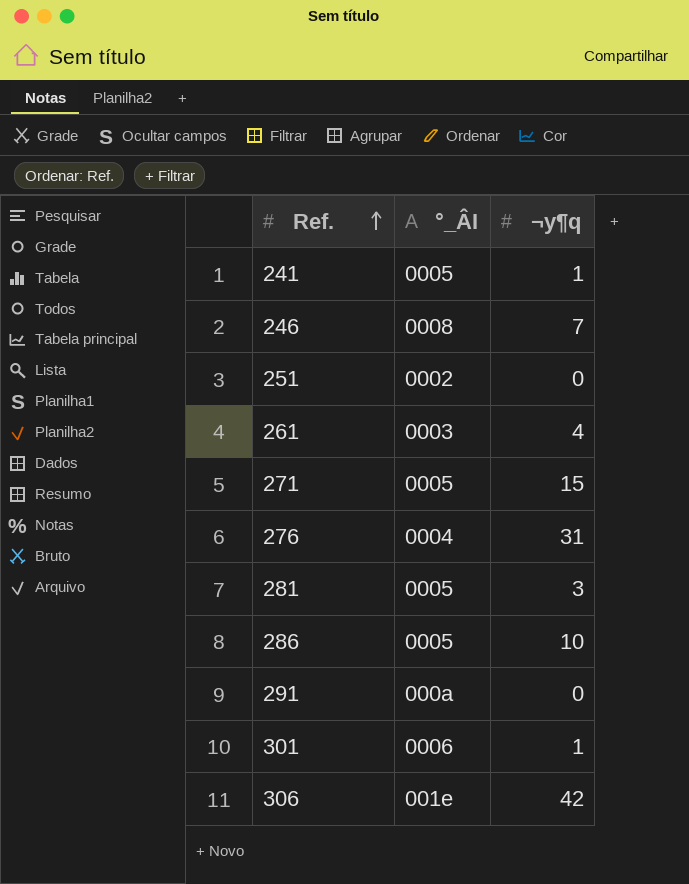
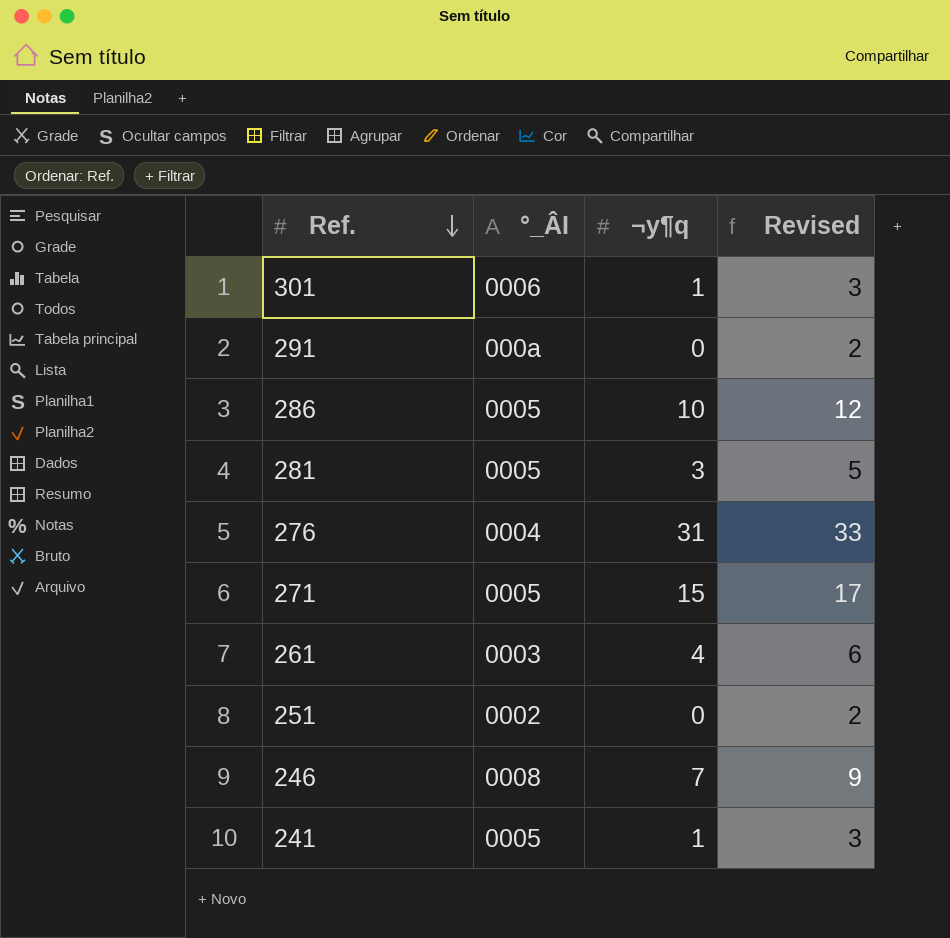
row order: Ref. ascending -> Ref. descending
column Revised | formula: none -> [¬y¶q] + 2
row 306: 001e | 42 -> none

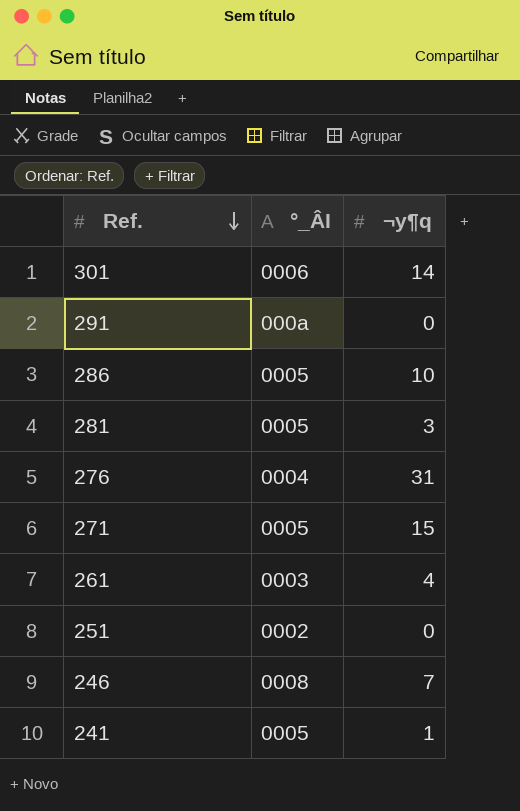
column Revised | formula: [¬y¶q] + 2 -> none
301 | ¬y¶q: 1 -> 14

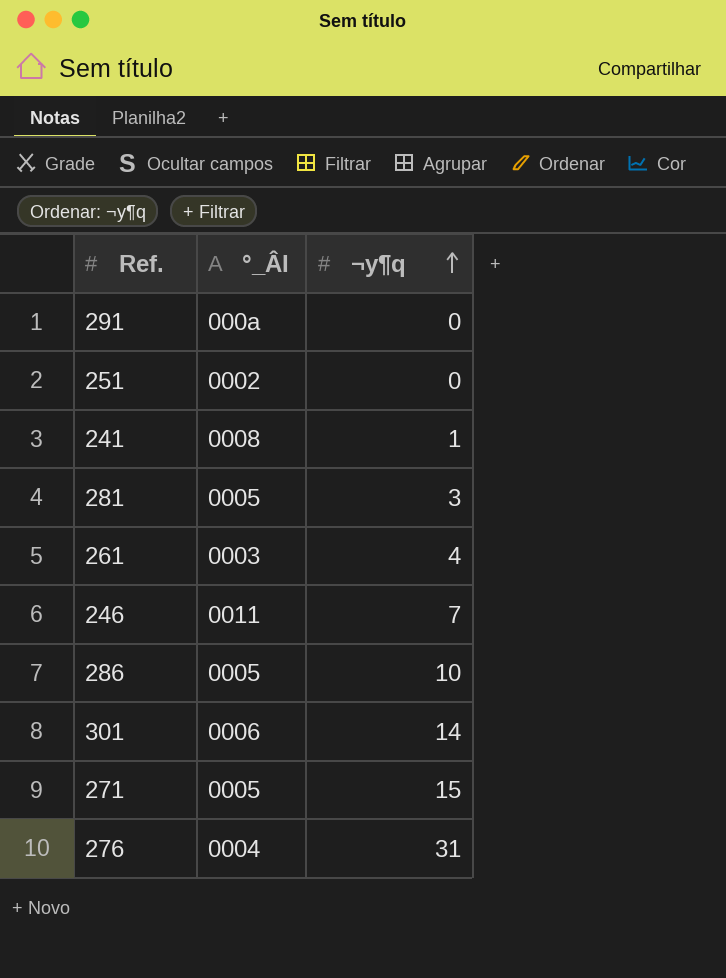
row order: Ref. descending -> ¬y¶q ascending
241 | °_ÂI: 0005 -> 0008
246 | °_ÂI: 0008 -> 0011

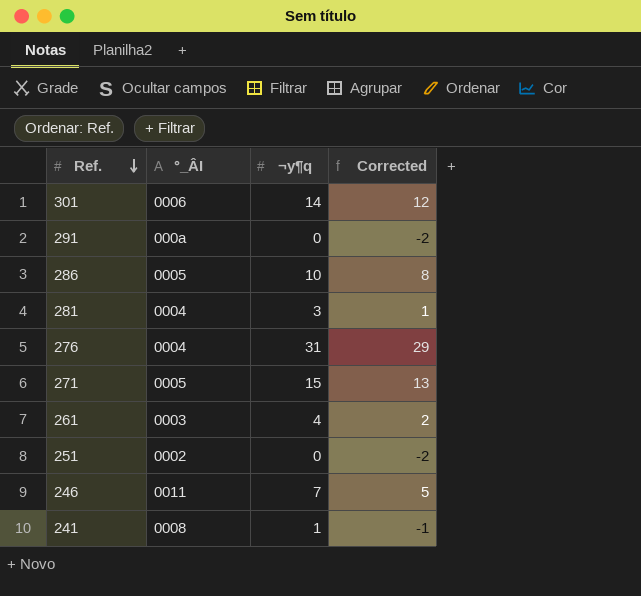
row order: ¬y¶q ascending -> Ref. descending
column Corrected | formula: none -> [¬y¶q] - 2
281 | °_ÂI: 0005 -> 0004

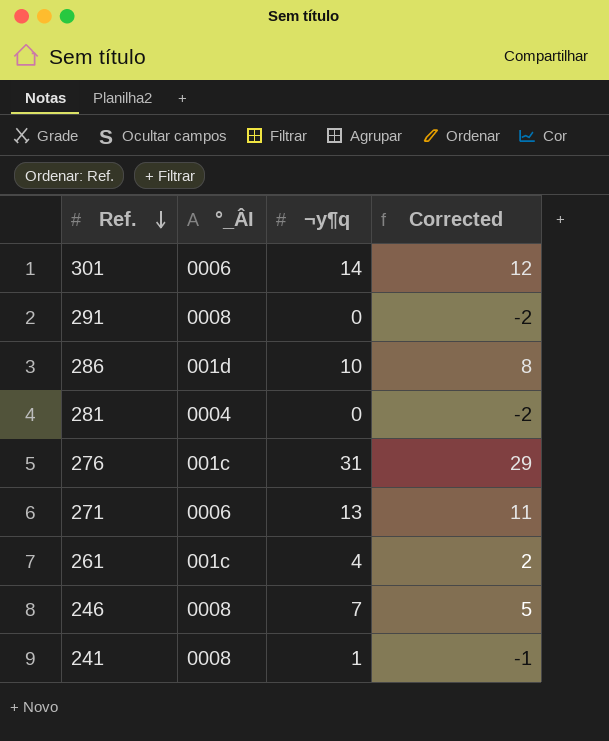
row 251: 0002 | 0 | -2 -> none
291 | °_ÂI: 000a -> 0008
286 | °_ÂI: 0005 -> 001d
281 | ¬y¶q: 3 -> 0
281 | Corrected: 1 -> -2
276 | °_ÂI: 0004 -> 001c
271 | °_ÂI: 0005 -> 0006
271 | ¬y¶q: 15 -> 13
271 | Corrected: 13 -> 11
261 | °_ÂI: 0003 -> 001c
246 | °_ÂI: 0011 -> 0008

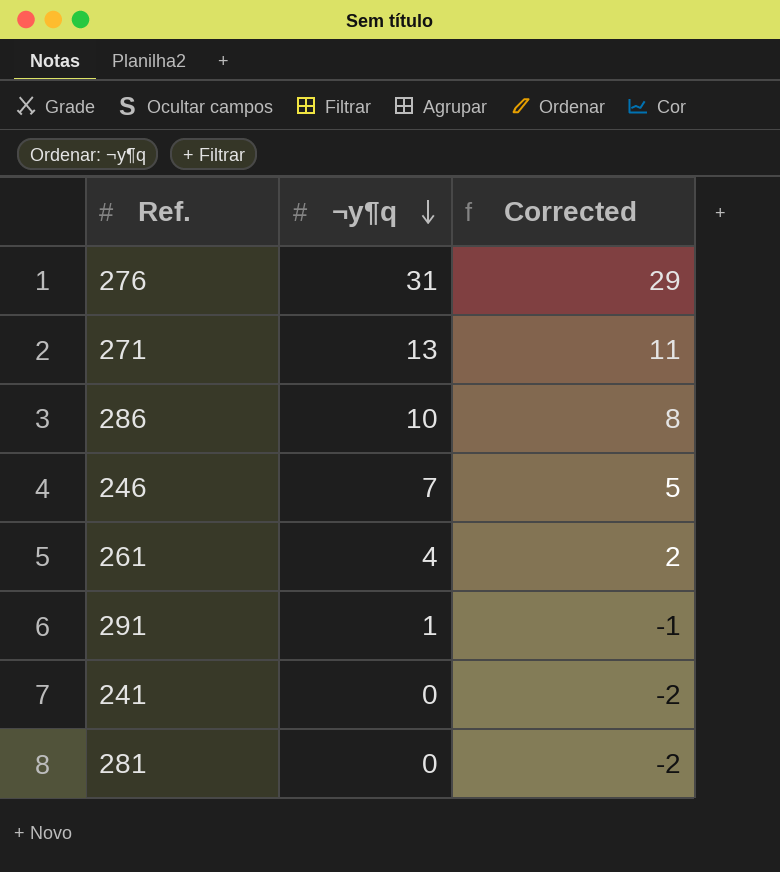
row order: Ref. descending -> ¬y¶q descending
column °_ÂI | position: 2 -> none
row 301: 0006 | 14 | 12 -> none
291 | ¬y¶q: 0 -> 1
291 | Corrected: -2 -> -1
241 | ¬y¶q: 1 -> 0
241 | Corrected: -1 -> -2

